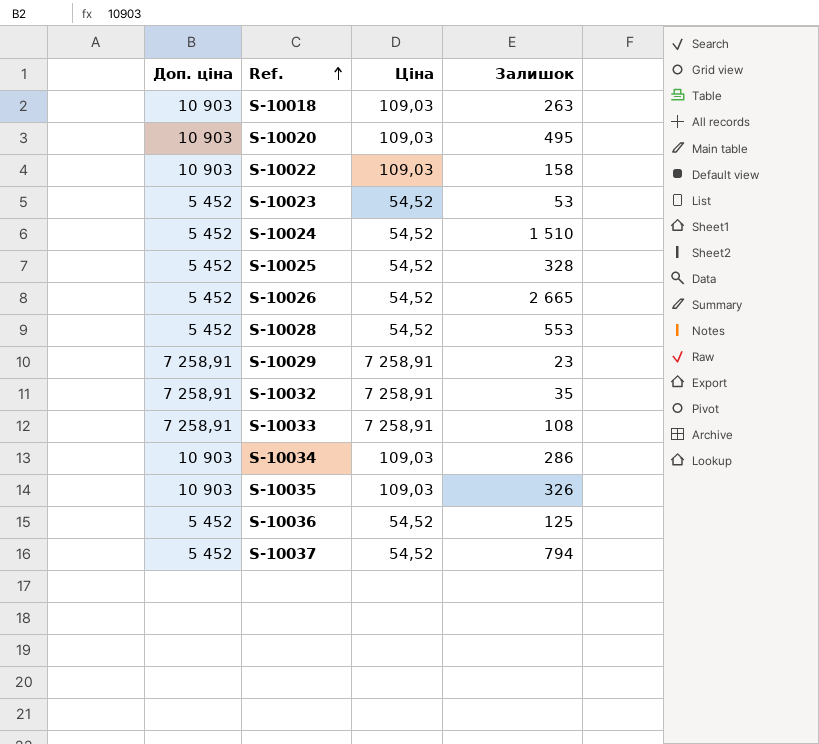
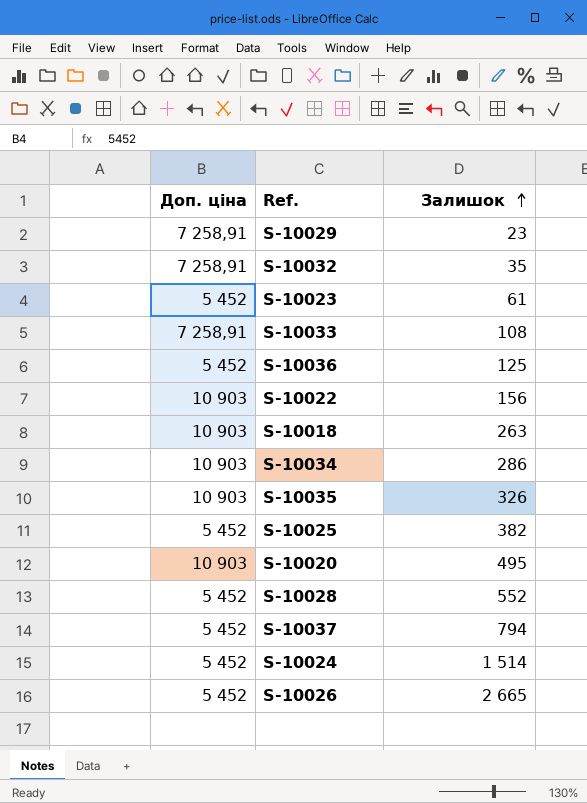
row order: Ref. ascending -> Залишок ascending
column Ціна | position: 3 -> none
S-10023 | Залишок: 53 -> 61
S-10022 | Залишок: 158 -> 156
S-10025 | Залишок: 328 -> 382
S-10028 | Залишок: 553 -> 552
S-10024 | Залишок: 1 510 -> 1 514

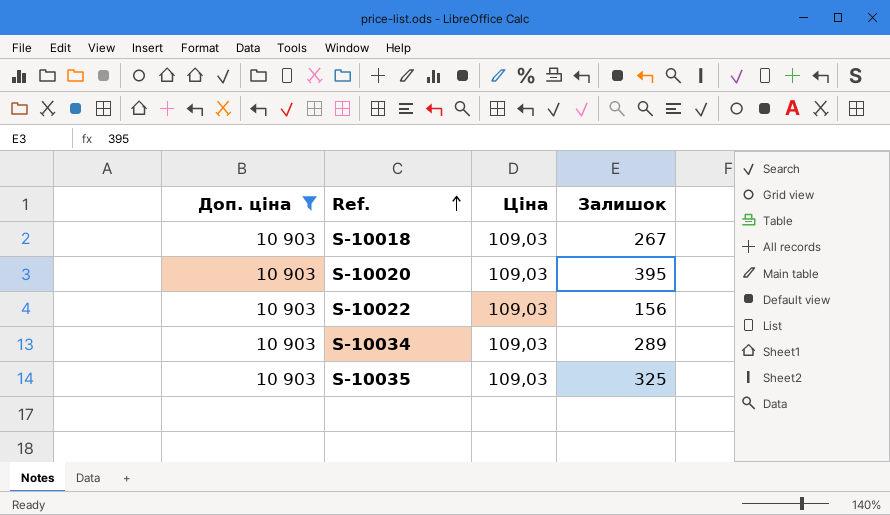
filter: none -> Доп. ціна = 10 903
row order: Залишок ascending -> Ref. ascending
column Ціна | position: none -> 3
S-10018 | Залишок: 263 -> 267
S-10020 | Залишок: 495 -> 395
S-10034 | Залишок: 286 -> 289
S-10035 | Залишок: 326 -> 325

